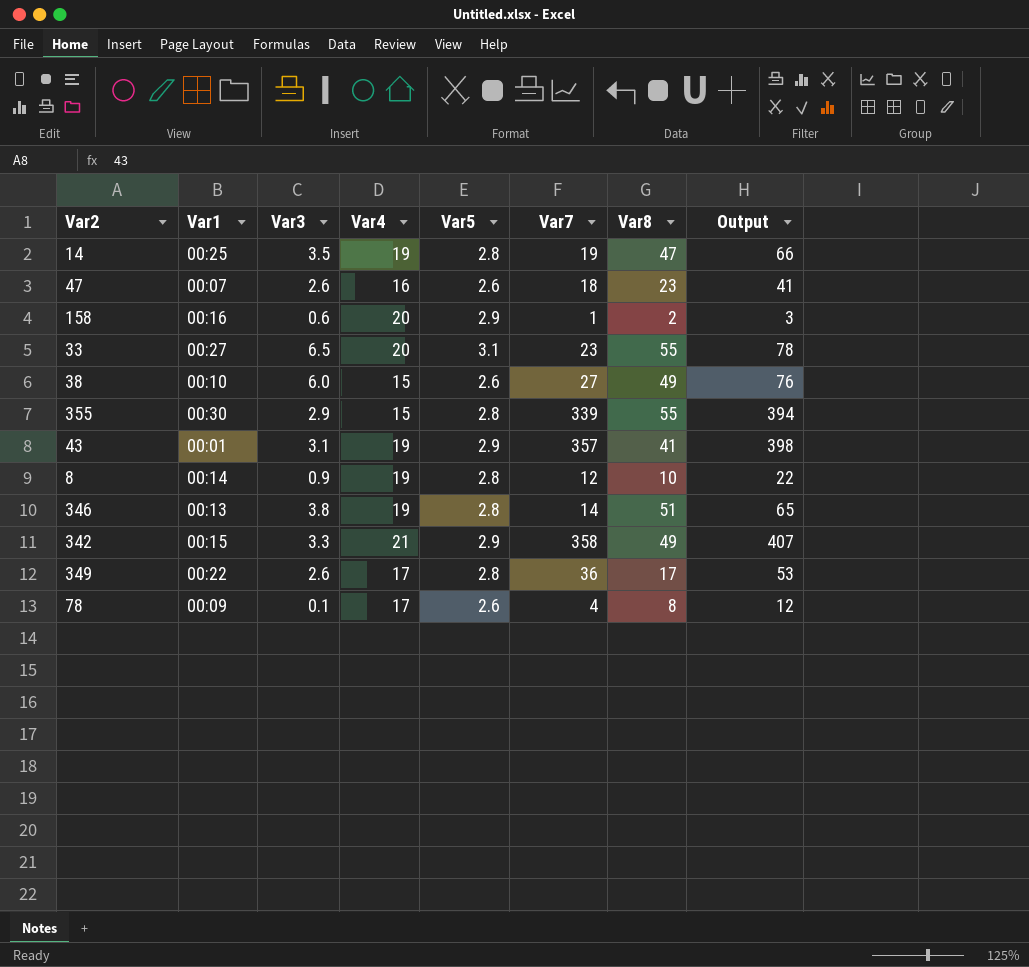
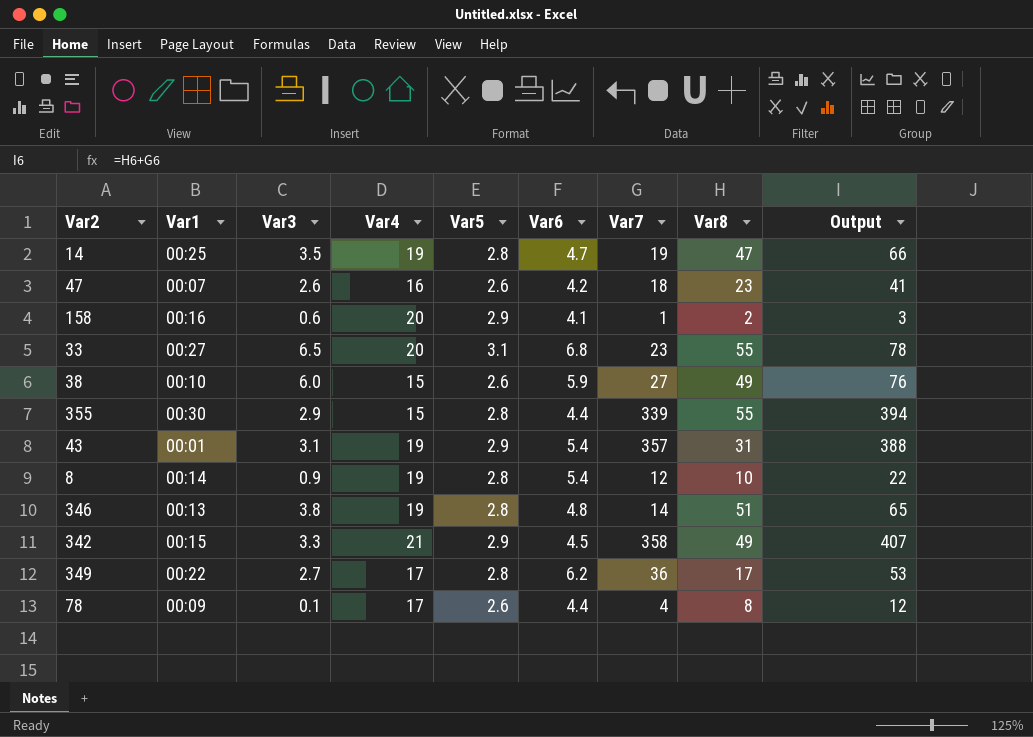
column Var6 | position: none -> 6
43 | Var8: 41 -> 31
43 | Output: 398 -> 388
349 | Var3: 2.6 -> 2.7

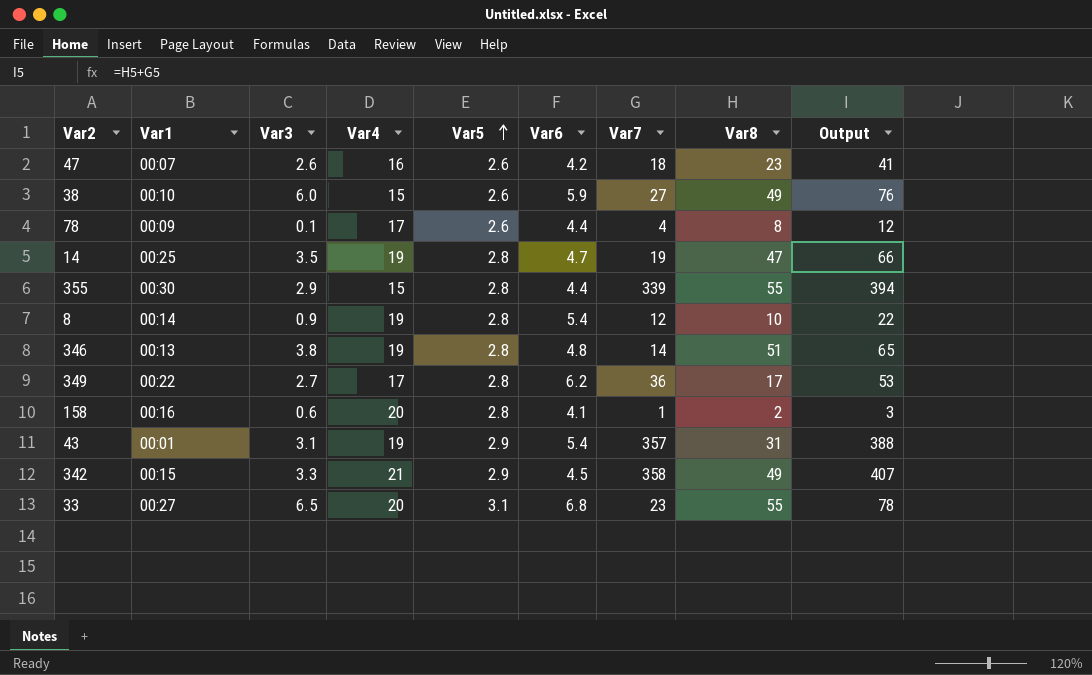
row order: none -> Var5 ascending
158 | Var5: 2.9 -> 2.8

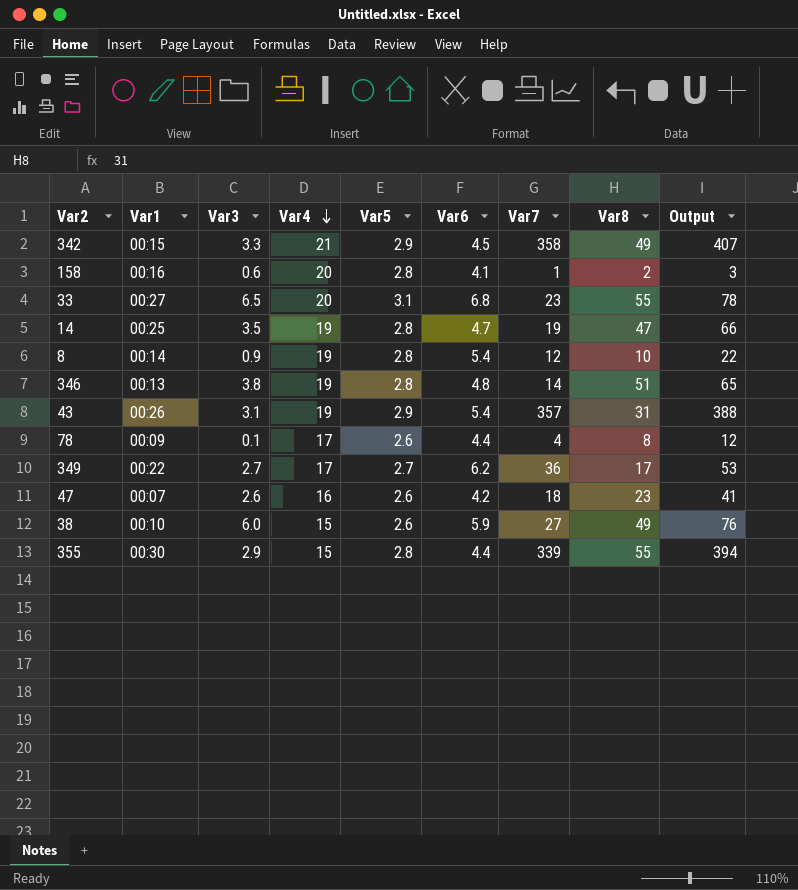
row order: Var5 ascending -> Var4 descending
43 | Var1: 00:01 -> 00:26
349 | Var5: 2.8 -> 2.7

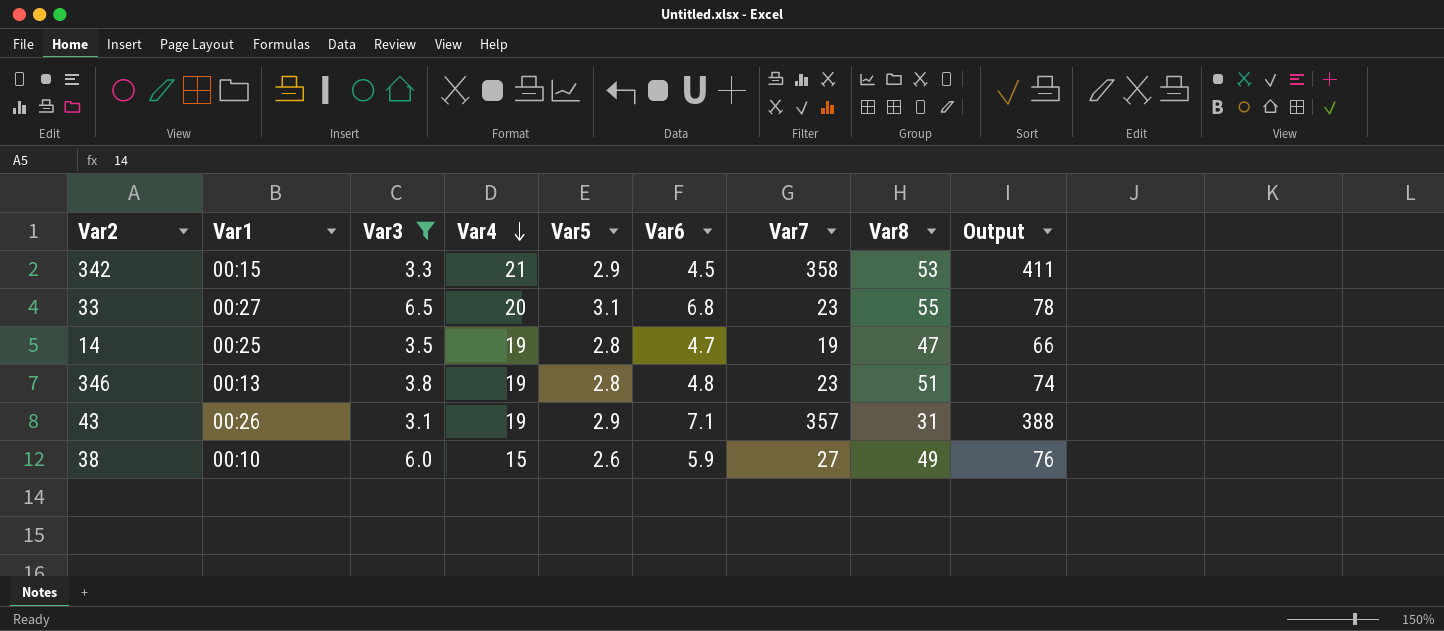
filter: none -> Var3 >= 3.1
342 | Var8: 49 -> 53
342 | Output: 407 -> 411
346 | Var7: 14 -> 23
346 | Output: 65 -> 74
43 | Var6: 5.4 -> 7.1

